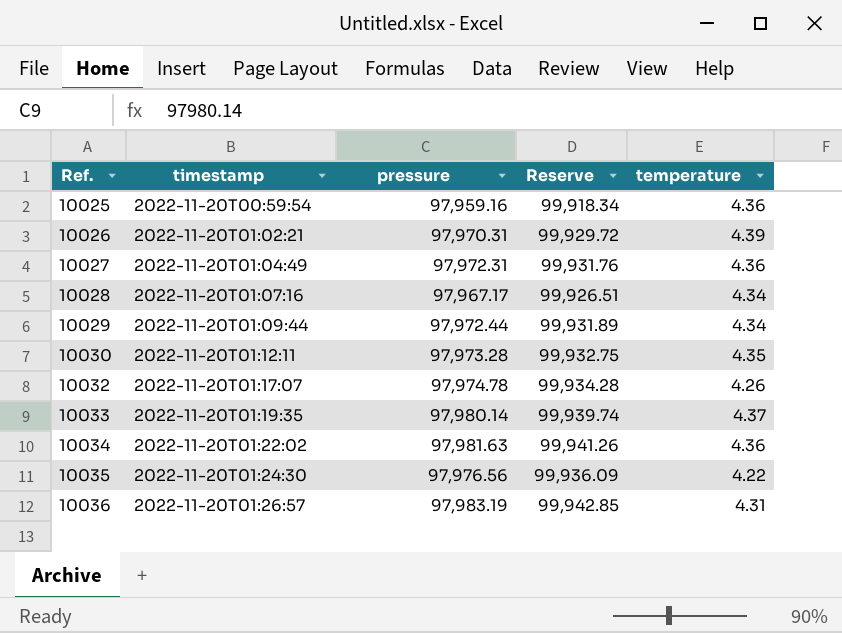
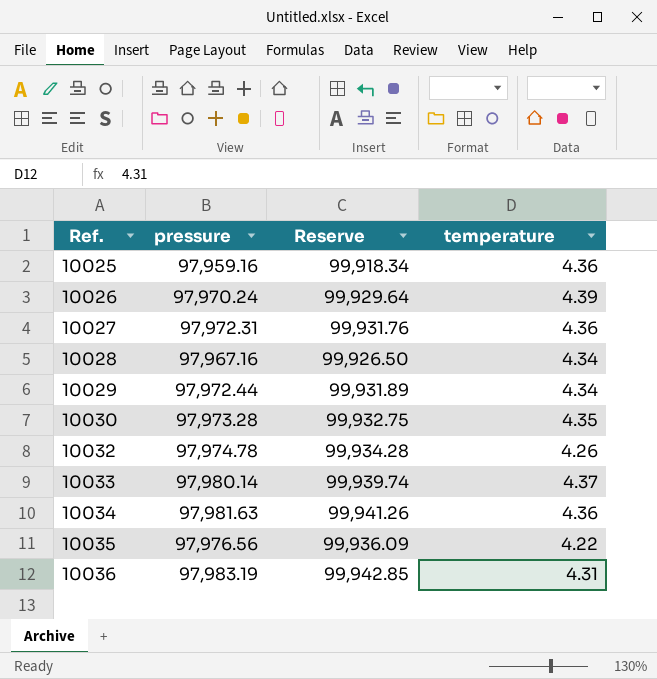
column timestamp | position: 2 -> none
10026 | pressure: 97,970.31 -> 97,970.24
10026 | Reserve: 99,929.72 -> 99,929.64
10028 | pressure: 97,967.17 -> 97,967.16
10028 | Reserve: 99,926.51 -> 99,926.50

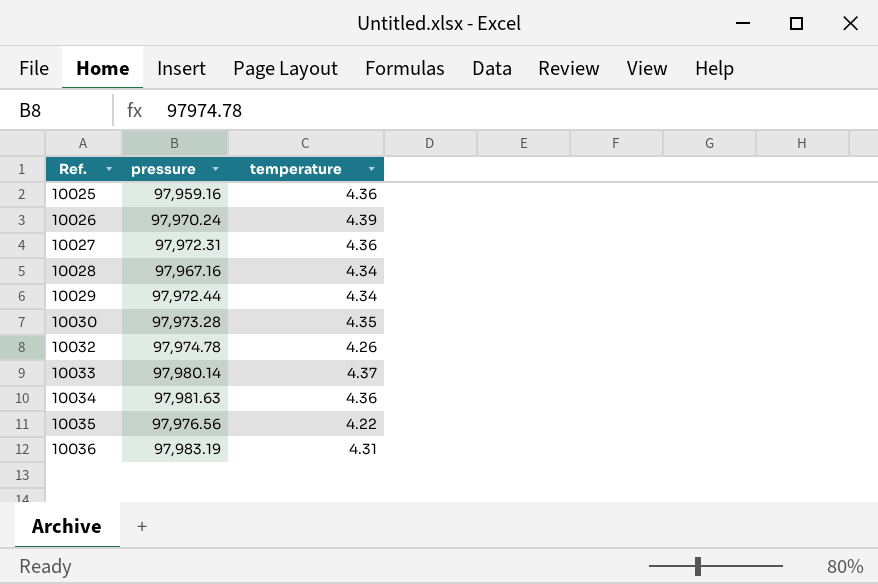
column Reserve | formula: [pressure] * 1.02 -> none

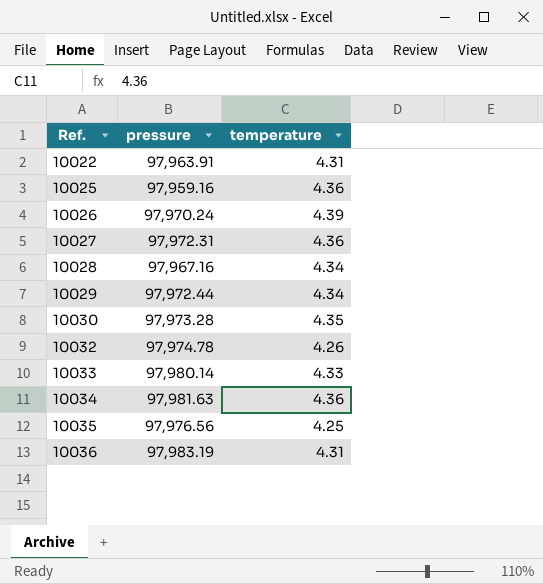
row 10022: none -> 97,963.91 | 4.31
10033 | temperature: 4.37 -> 4.33
10035 | temperature: 4.22 -> 4.25

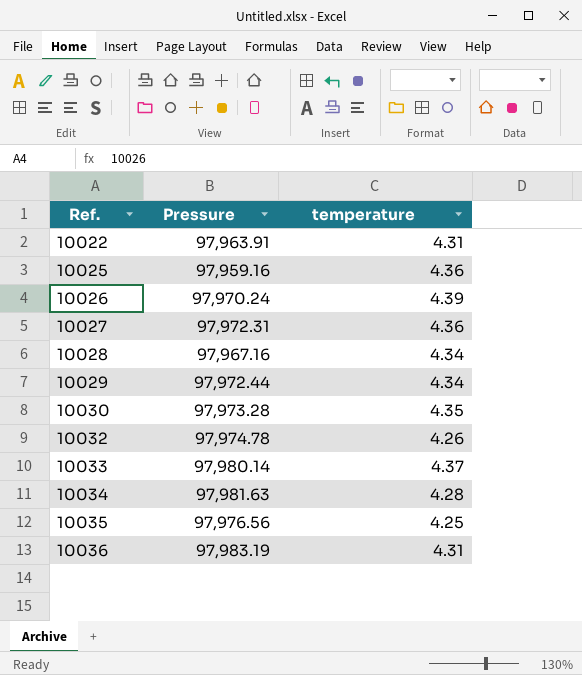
column name: pressure -> Pressure
10033 | temperature: 4.33 -> 4.37
10034 | temperature: 4.36 -> 4.28

